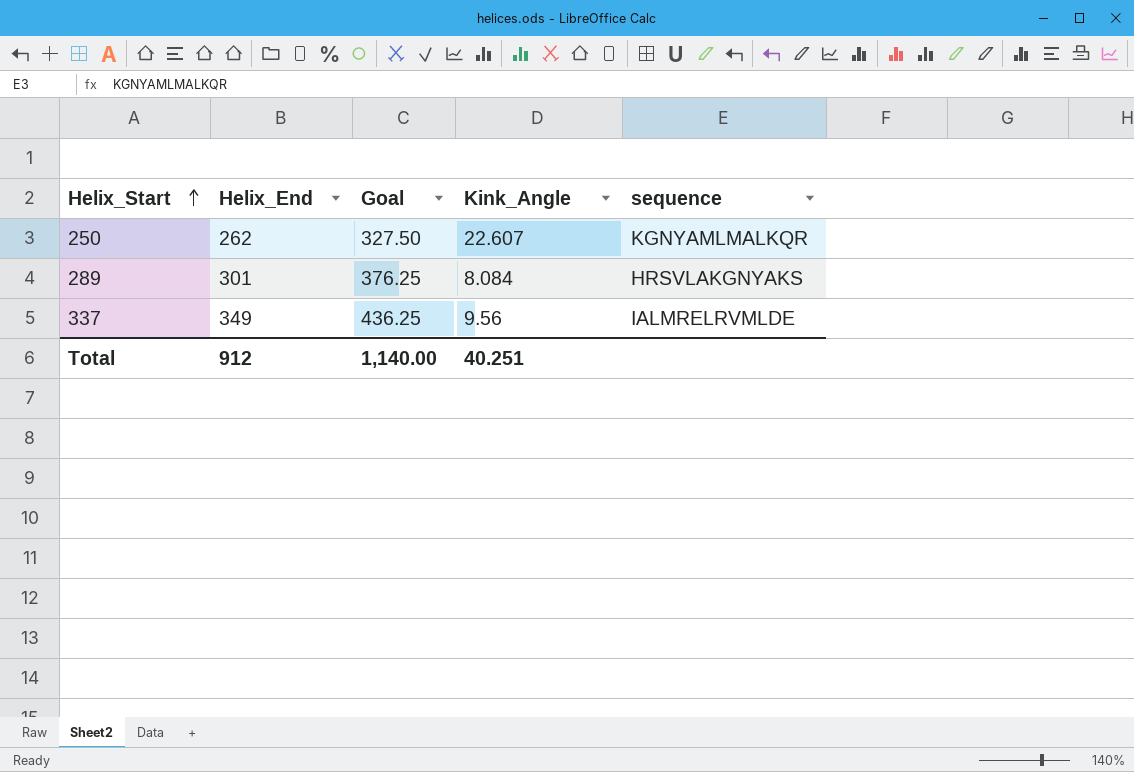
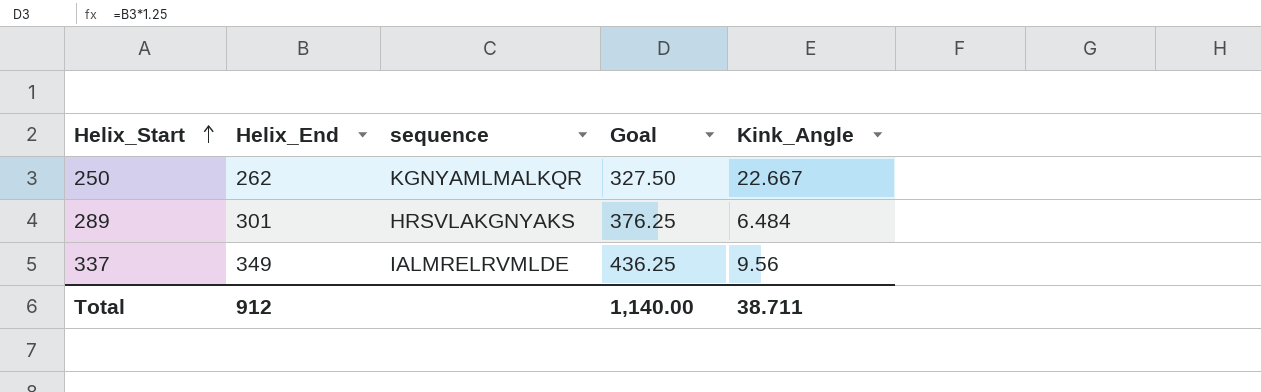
column sequence | position: 5 -> 3
250 | Kink_Angle: 22.607 -> 22.667
289 | Kink_Angle: 8.084 -> 6.484
Total | Kink_Angle: 40.251 -> 38.711

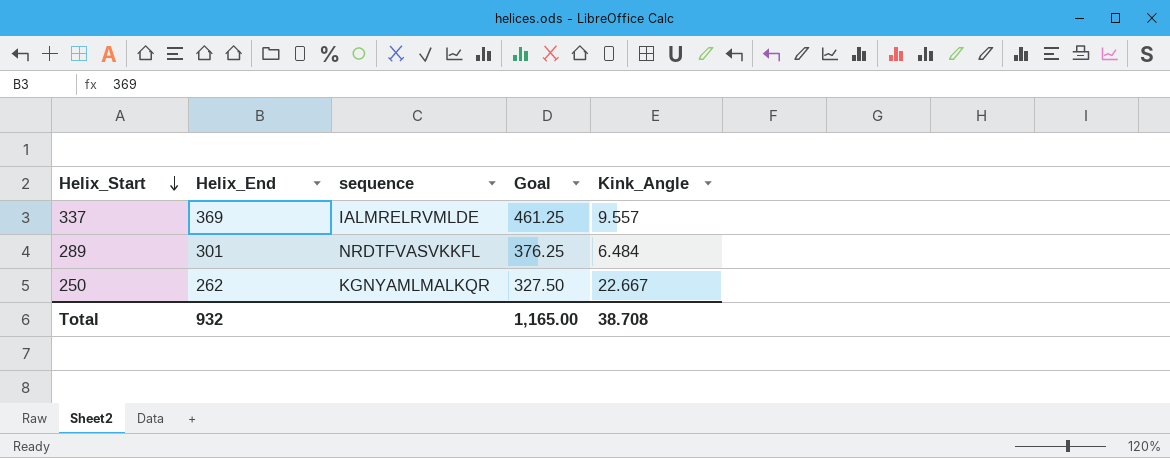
row order: Helix_Start ascending -> Helix_Start descending
337 | Helix_End: 349 -> 369
337 | Goal: 436.25 -> 461.25
337 | Kink_Angle: 9.56 -> 9.557
289 | sequence: HRSVLAKGNYAKS -> NRDTFVASVKKFL
Total | Helix_End: 912 -> 932
Total | Goal: 1,140.00 -> 1,165.00
Total | Kink_Angle: 38.711 -> 38.708

